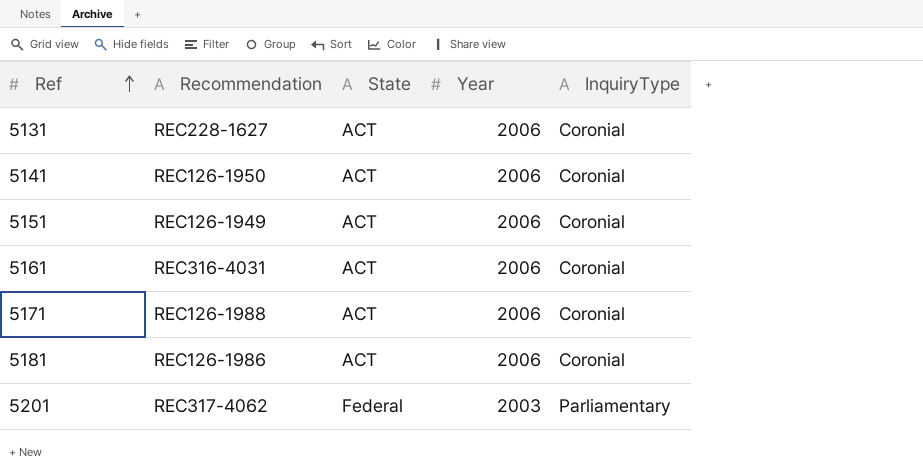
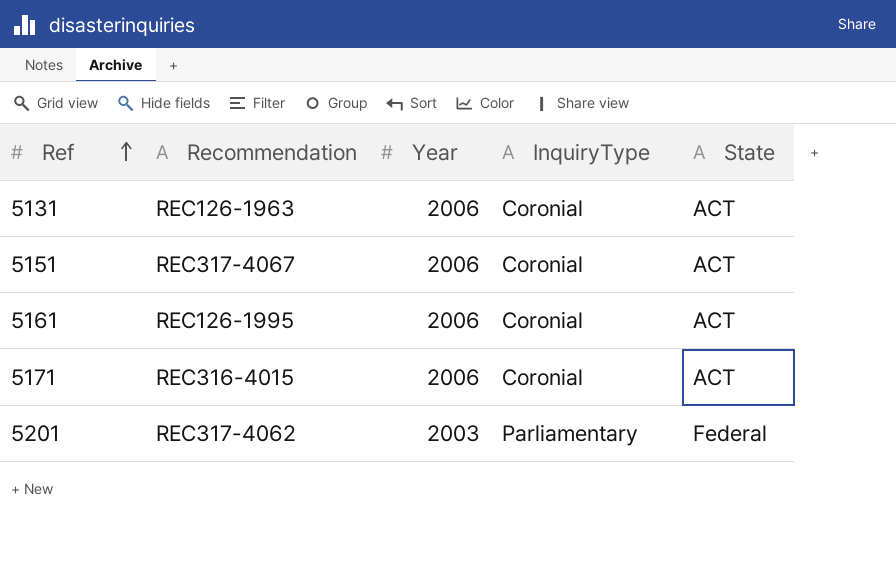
column State | position: 3 -> 5
row 5141: REC126-1950 | ACT | 2006 | Coronial -> none
row 5181: REC126-1986 | ACT | 2006 | Coronial -> none
5131 | Recommendation: REC228-1627 -> REC126-1963
5151 | Recommendation: REC126-1949 -> REC317-4067
5161 | Recommendation: REC316-4031 -> REC126-1995
5171 | Recommendation: REC126-1988 -> REC316-4015

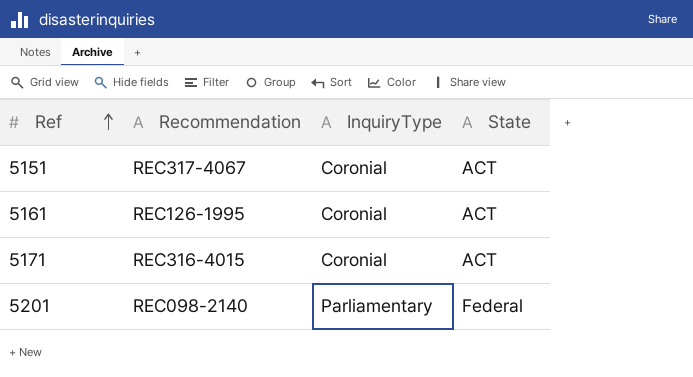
column Year | position: 3 -> none
row 5131: REC126-1963 | 2006 | Coronial | ACT -> none
5201 | Recommendation: REC317-4062 -> REC098-2140

